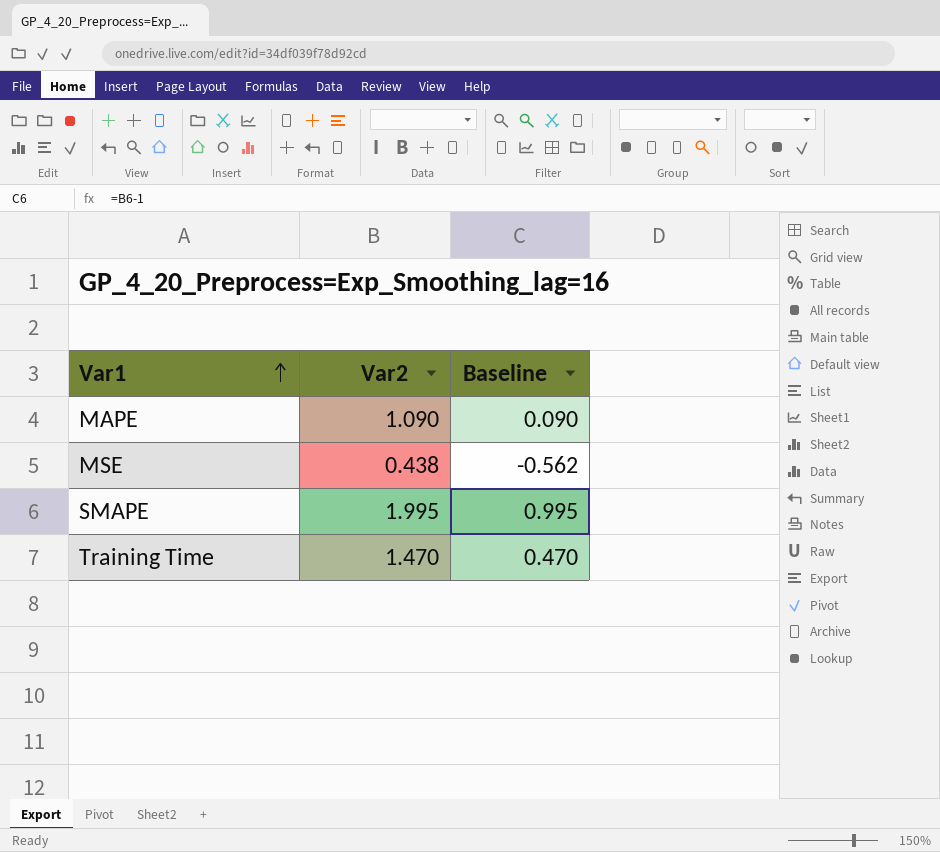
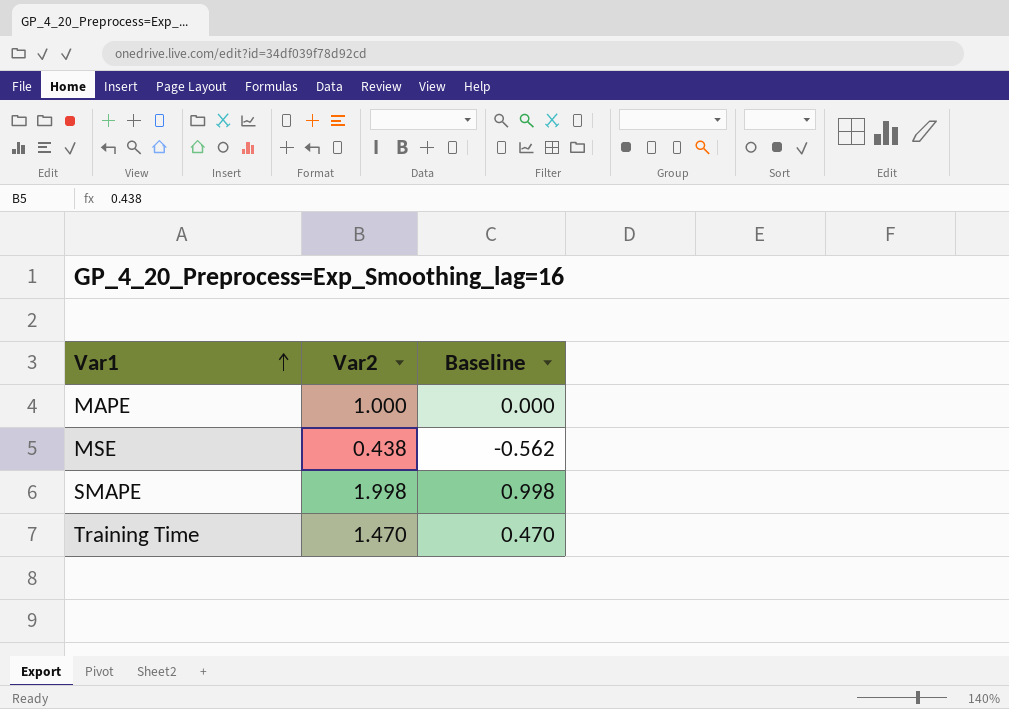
MAPE | Var2: 1.090 -> 1.000
MAPE | Baseline: 0.090 -> 0.000
SMAPE | Var2: 1.995 -> 1.998
SMAPE | Baseline: 0.995 -> 0.998

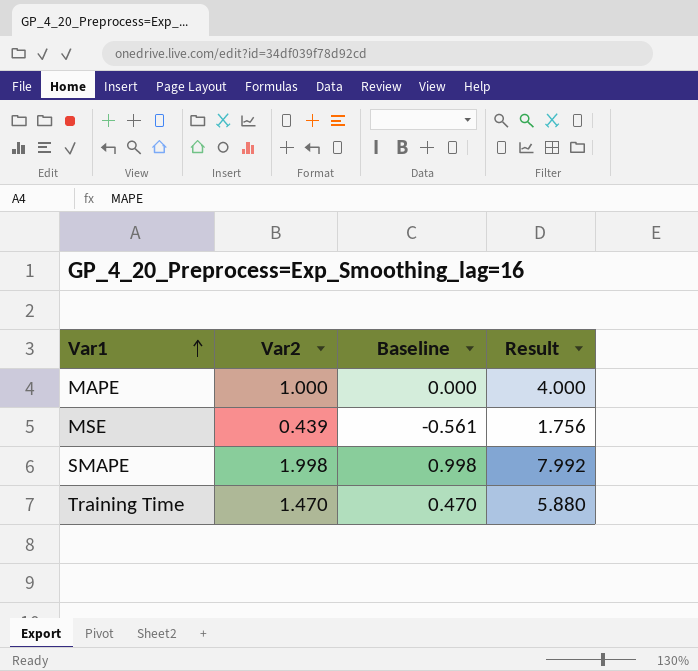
column Result | formula: none -> [Var2] * 4
MSE | Var2: 0.438 -> 0.439
MSE | Baseline: -0.562 -> -0.561

